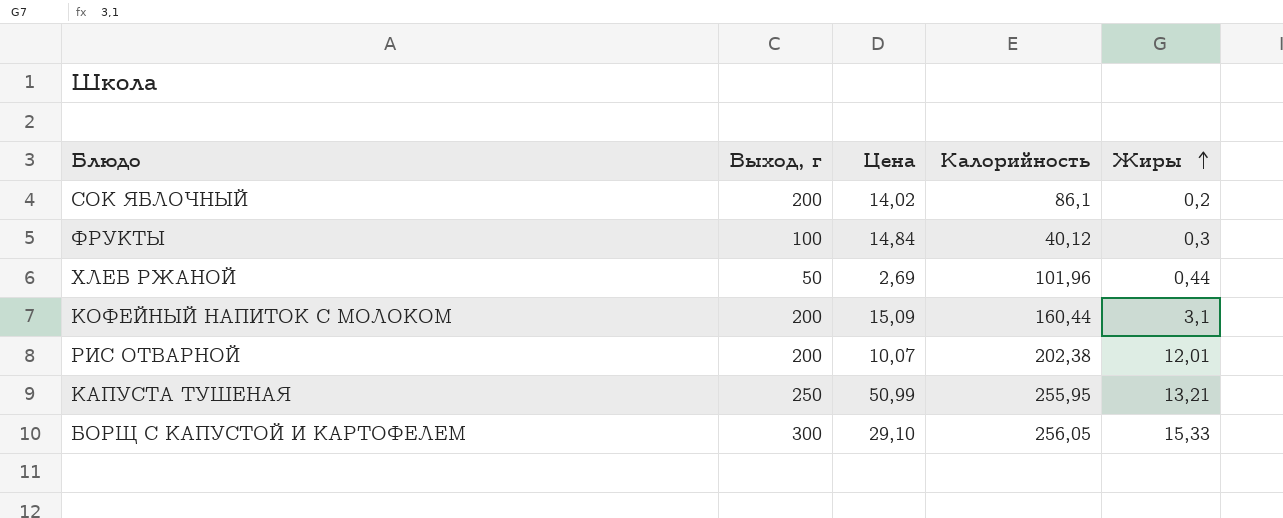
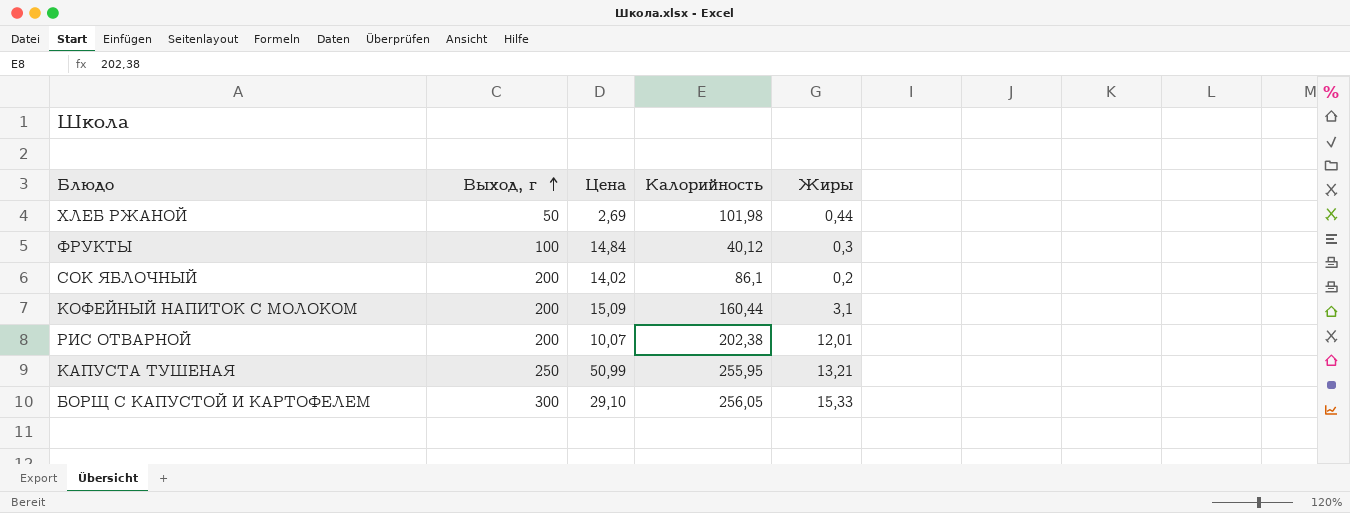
row order: Жиры ascending -> Выход, г ascending
ХЛЕБ РЖАНОЙ | Калорийность: 101,96 -> 101,98

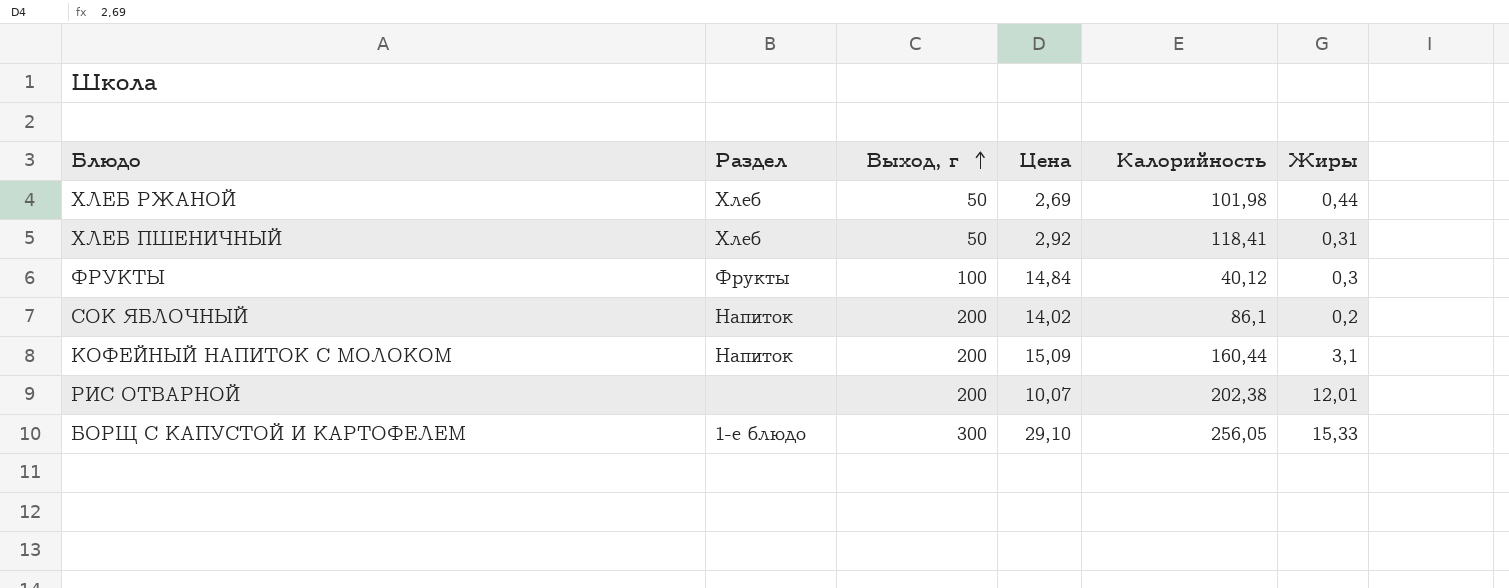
column Раздел | position: none -> 2
row КАПУСТА ТУШЕНАЯ: 250 | 50,99 | 255,95 | 13,21 -> none
row ХЛЕБ ПШЕНИЧНЫЙ: none -> Хлеб | 50 | 2,92 | 118,41 | 0,31

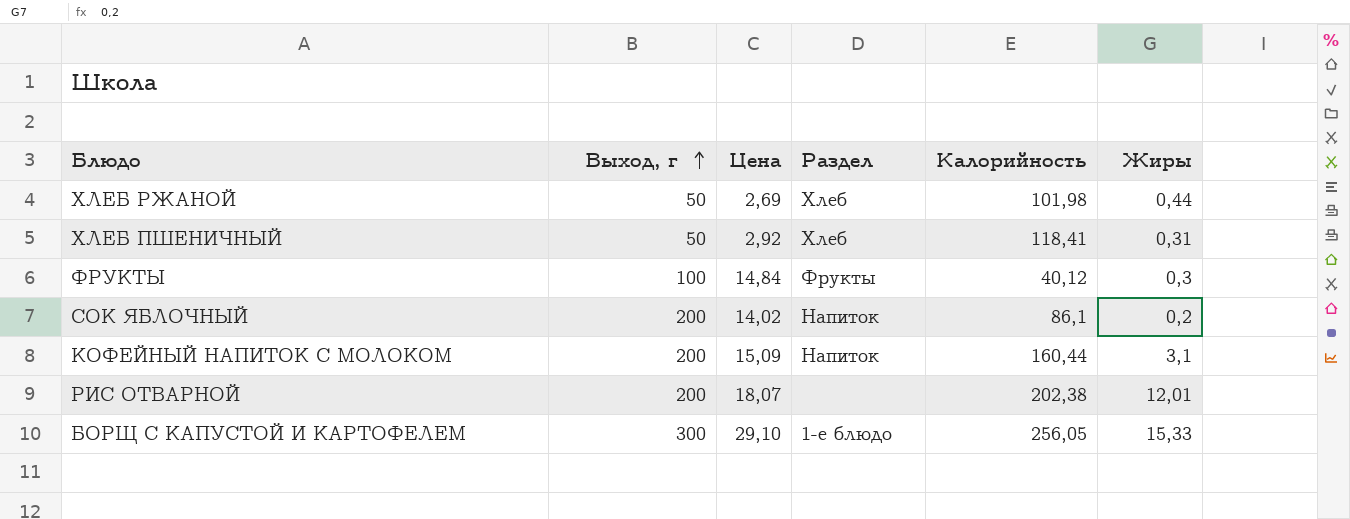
column Раздел | position: 2 -> 4
РИС ОТВАРНОЙ | Цена: 10,07 -> 18,07

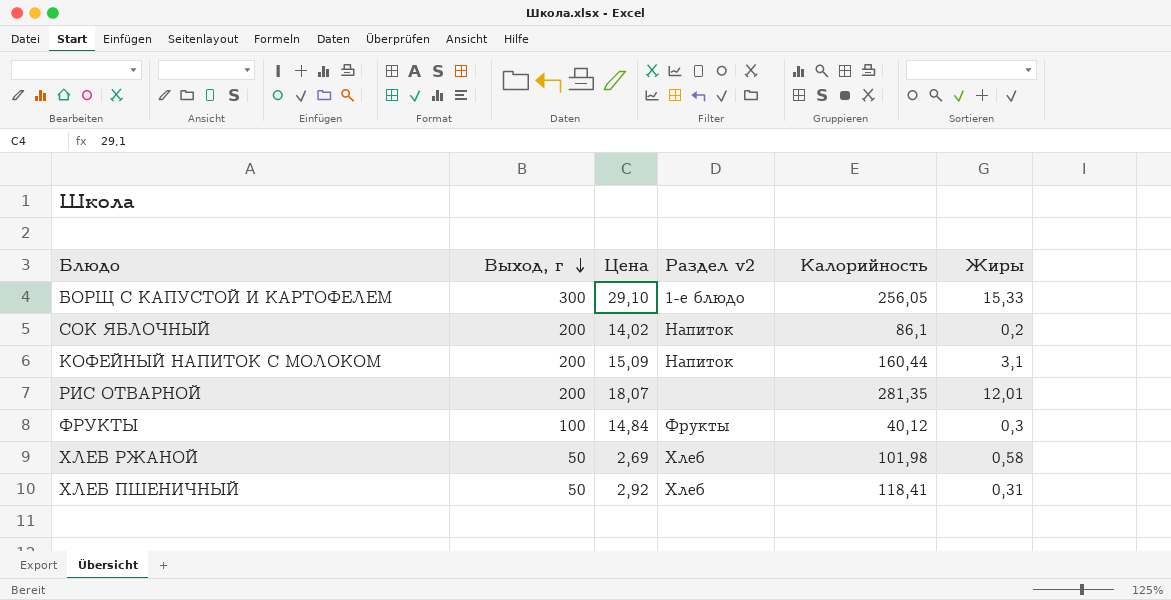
row order: Выход, г ascending -> Выход, г descending
column name: Раздел -> Раздел v2
РИС ОТВАРНОЙ | Калорийность: 202,38 -> 281,35
ХЛЕБ РЖАНОЙ | Жиры: 0,44 -> 0,58

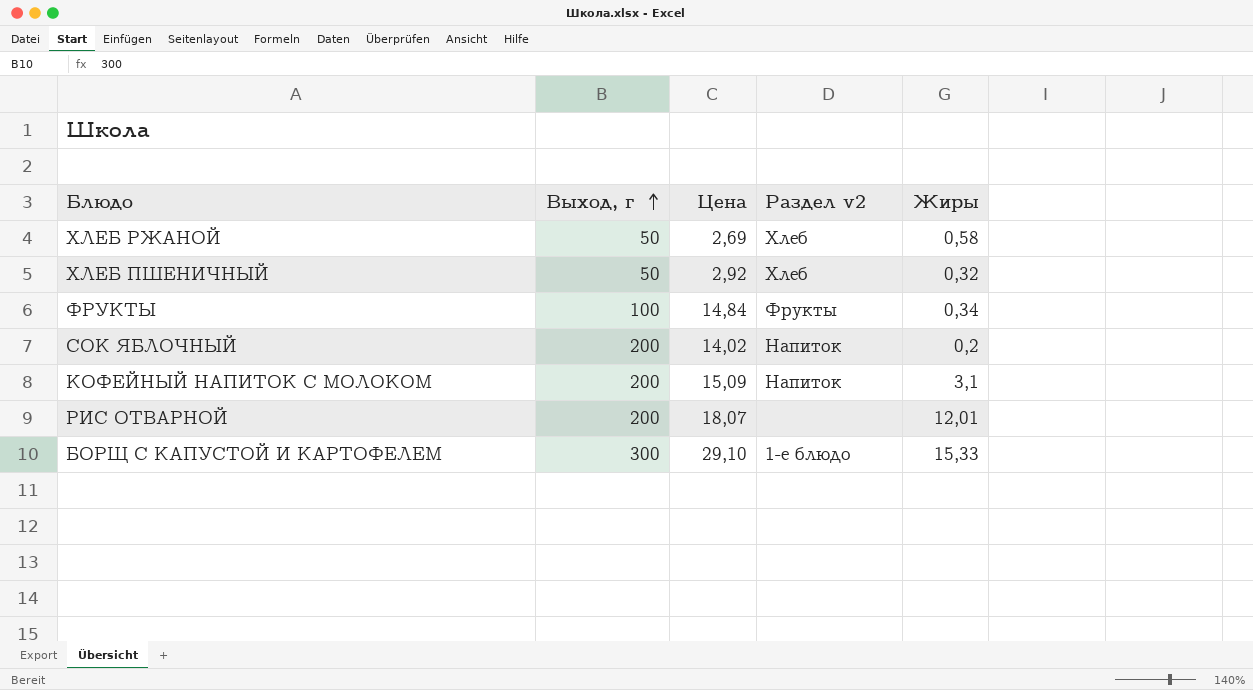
row order: Выход, г descending -> Выход, г ascending
column Калорийность | position: 5 -> none
ХЛЕБ ПШЕНИЧНЫЙ | Жиры: 0,31 -> 0,32
ФРУКТЫ | Жиры: 0,3 -> 0,34

